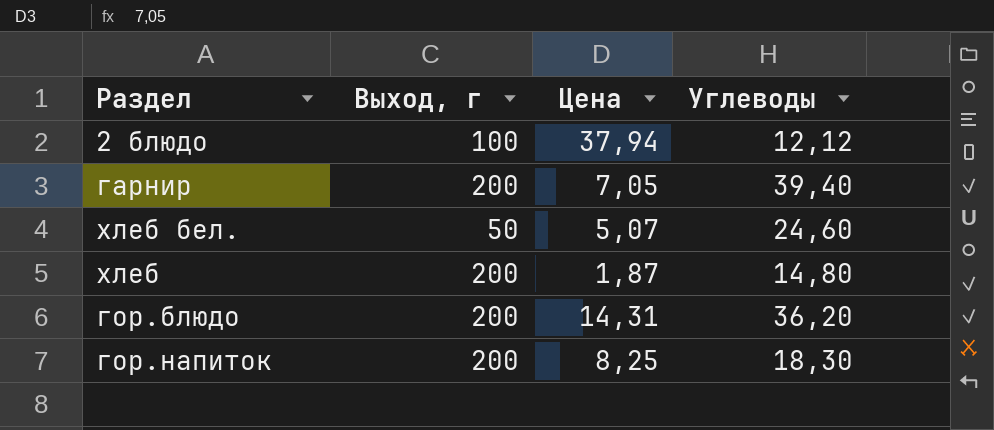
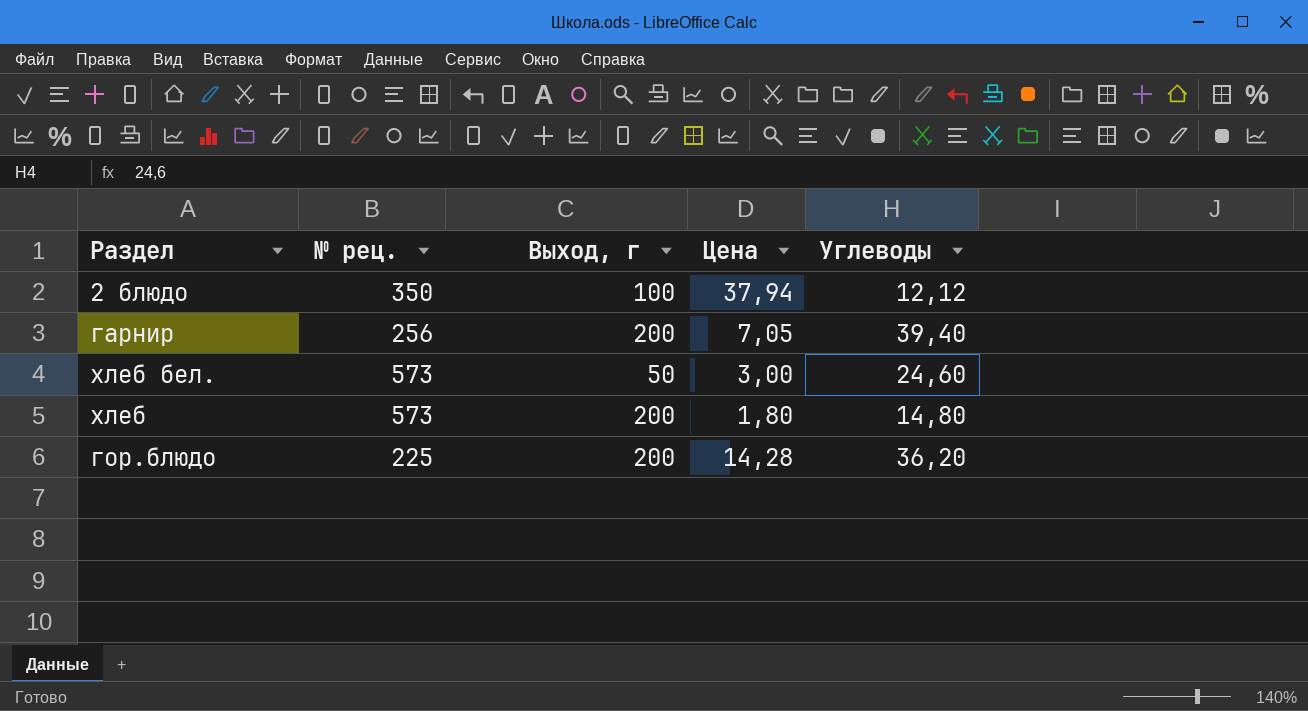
column № рец. | position: none -> 2
row гор.напиток: 200 | 8,25 | 18,30 -> none
хлеб бел. | Цена: 5,07 -> 3,00
хлеб | Цена: 1,87 -> 1,80
гор.блюдо | Цена: 14,31 -> 14,28

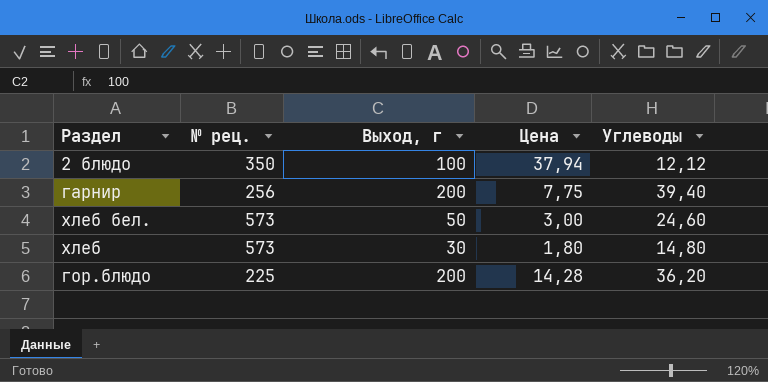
гарнир | Цена: 7,05 -> 7,75
хлеб | Выход, г: 200 -> 30

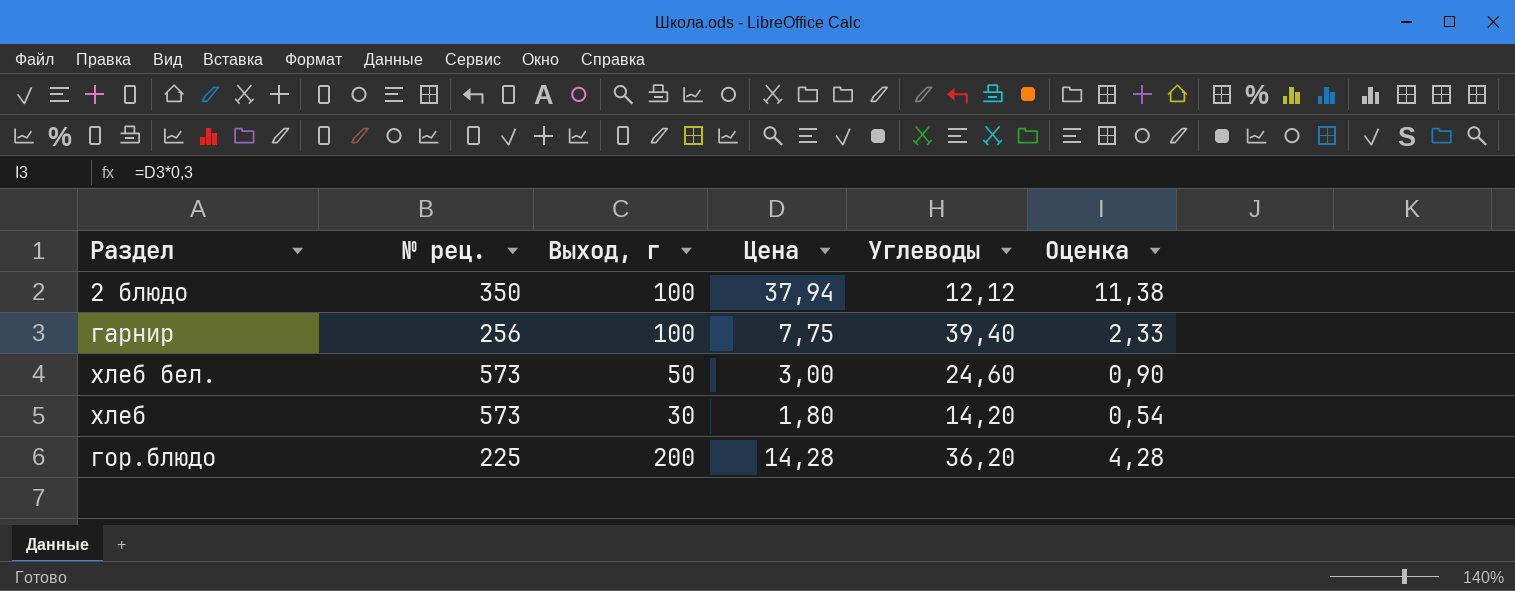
column Оценка | formula: none -> [Цена] * 0,3
гарнир | Выход, г: 200 -> 100
хлеб | Углеводы: 14,80 -> 14,20

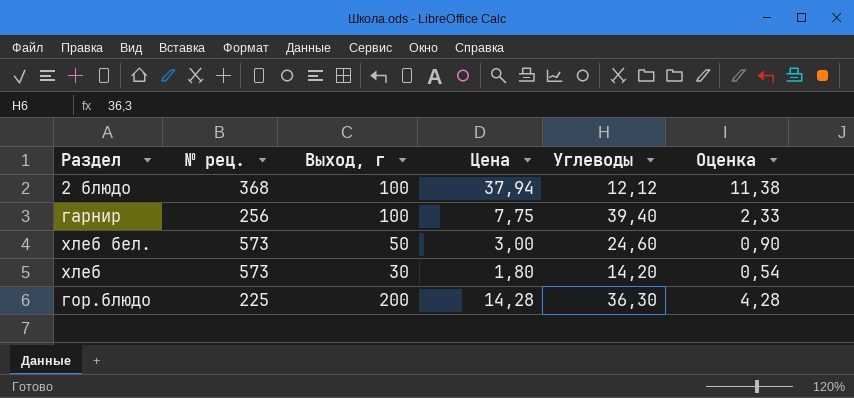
2 блюдо | № рец.: 350 -> 368
гор.блюдо | Углеводы: 36,20 -> 36,30

